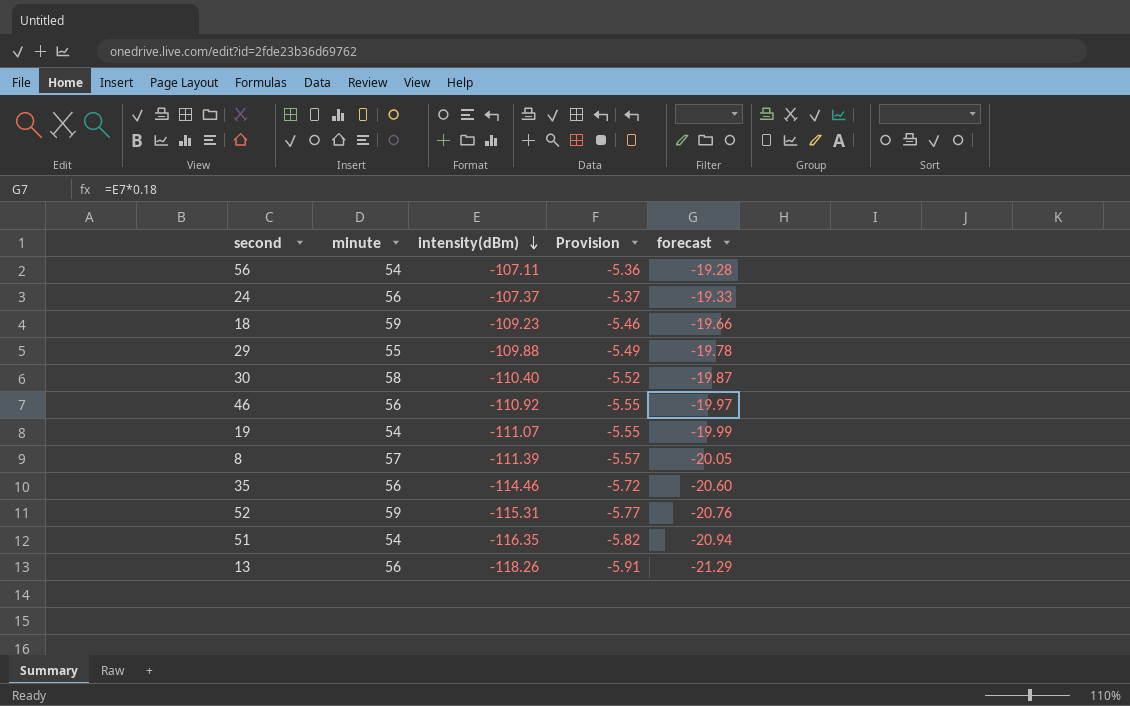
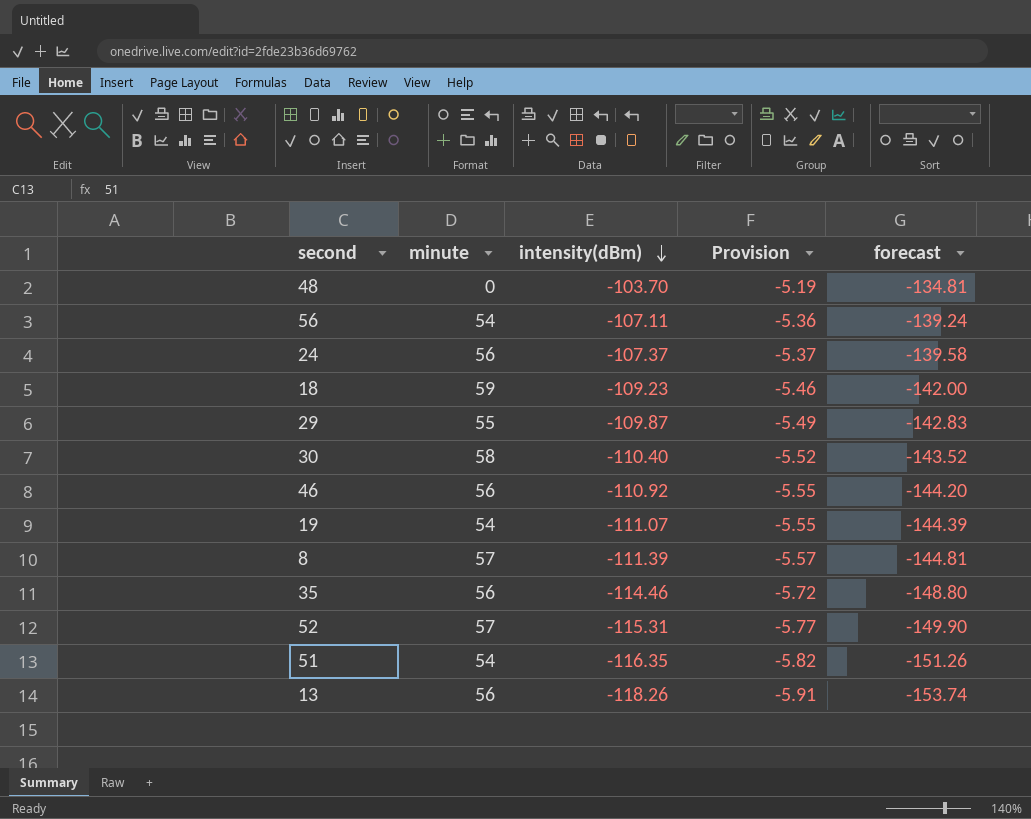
column forecast | formula: [intensity(dBm)] * 0.18 -> [intensity(dBm)] * 1.3
row 48: none -> 0 | -103.70 | -5.19 | -134.81
29 | intensity(dBm): -109.88 -> -109.87
52 | minute: 59 -> 57

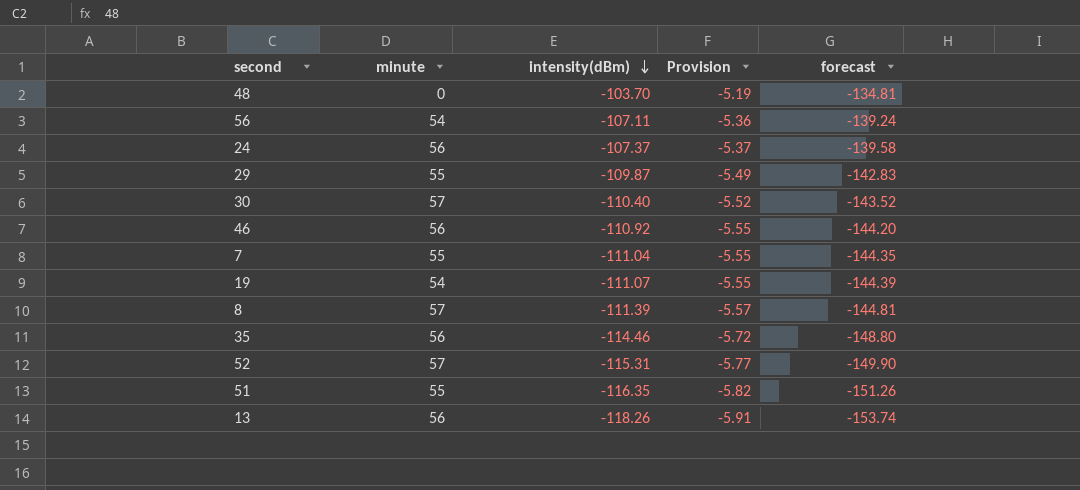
row 18: 59 | -109.23 | -5.46 | -142.00 -> none
30 | minute: 58 -> 57
row 7: none -> 55 | -111.04 | -5.55 | -144.35
51 | minute: 54 -> 55

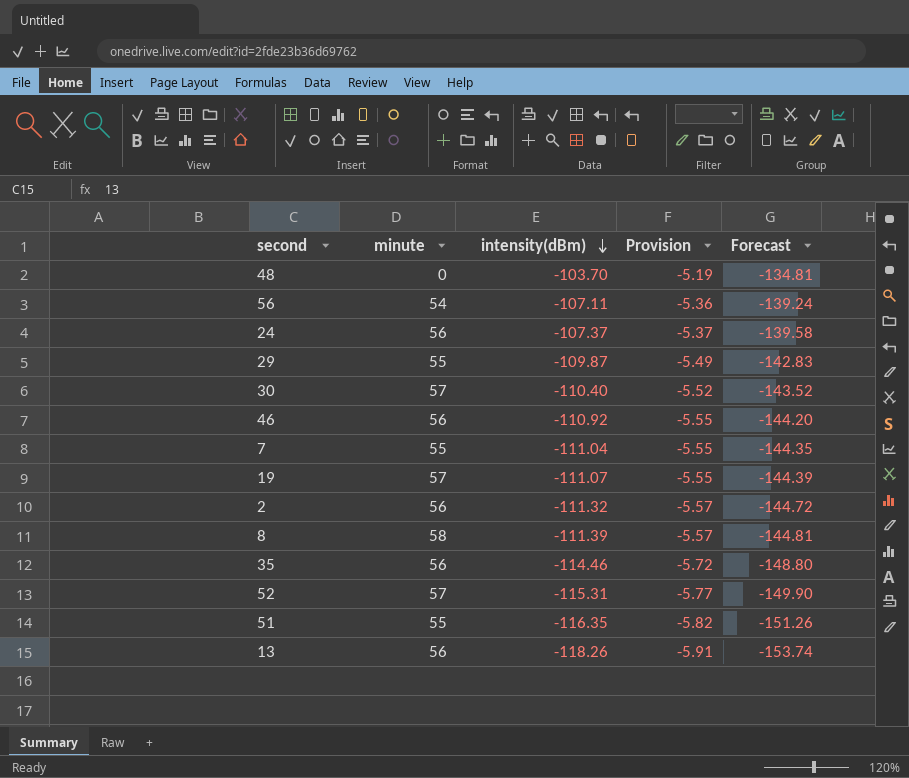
column name: forecast -> Forecast
19 | minute: 54 -> 57
row 2: none -> 56 | -111.32 | -5.57 | -144.72
8 | minute: 57 -> 58

